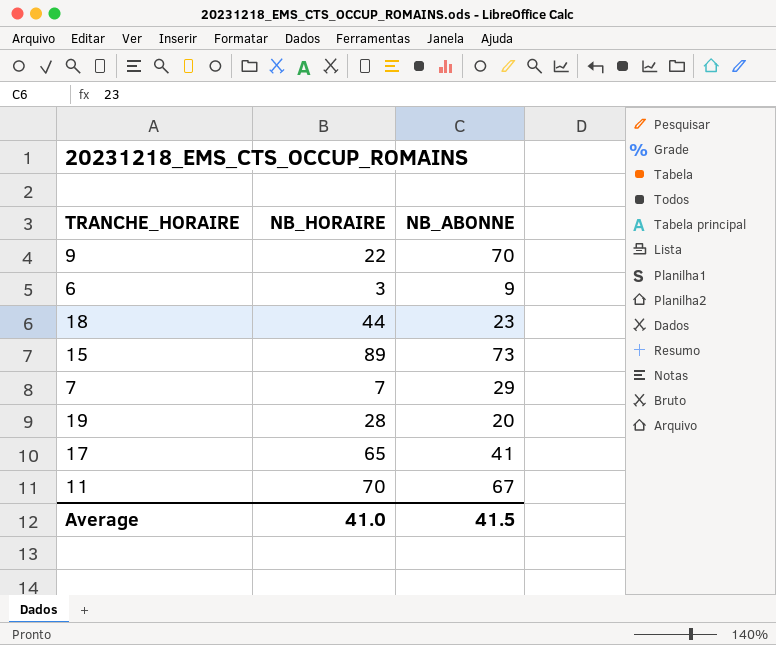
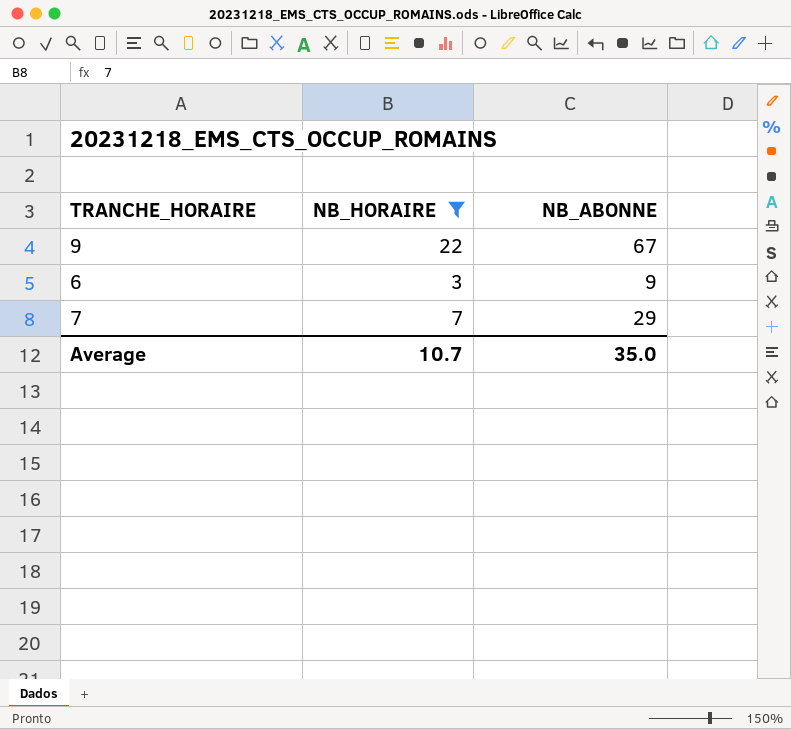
filter: none -> NB_HORAIRE <= 22
9 | NB_ABONNE: 70 -> 67
Average | NB_HORAIRE: 41.0 -> 10.7
Average | NB_ABONNE: 41.5 -> 35.0

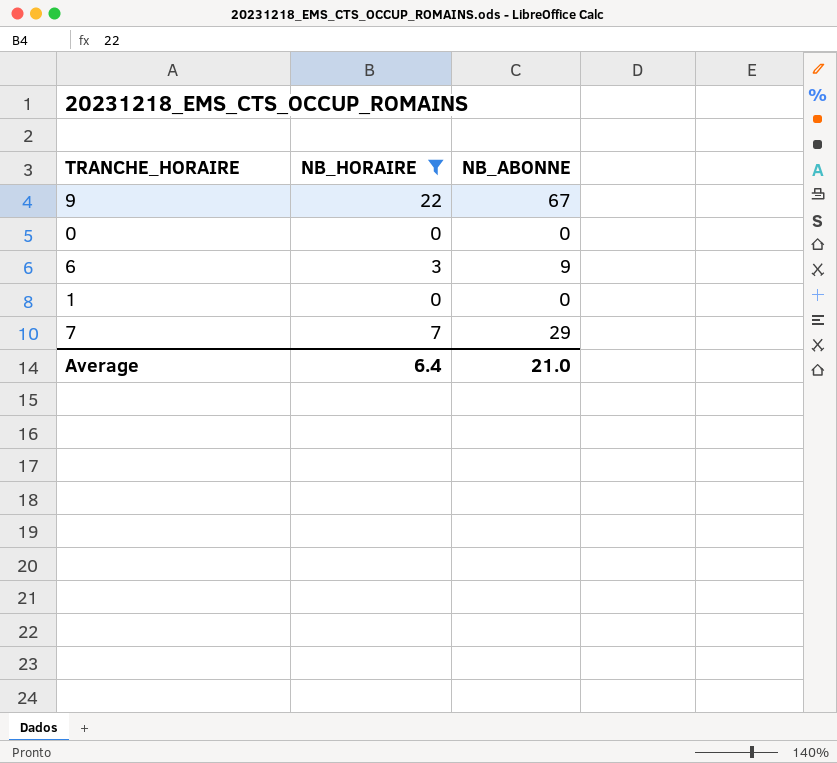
row 0: none -> 0 | 0
row 1: none -> 0 | 0
Average | NB_HORAIRE: 10.7 -> 6.4
Average | NB_ABONNE: 35.0 -> 21.0

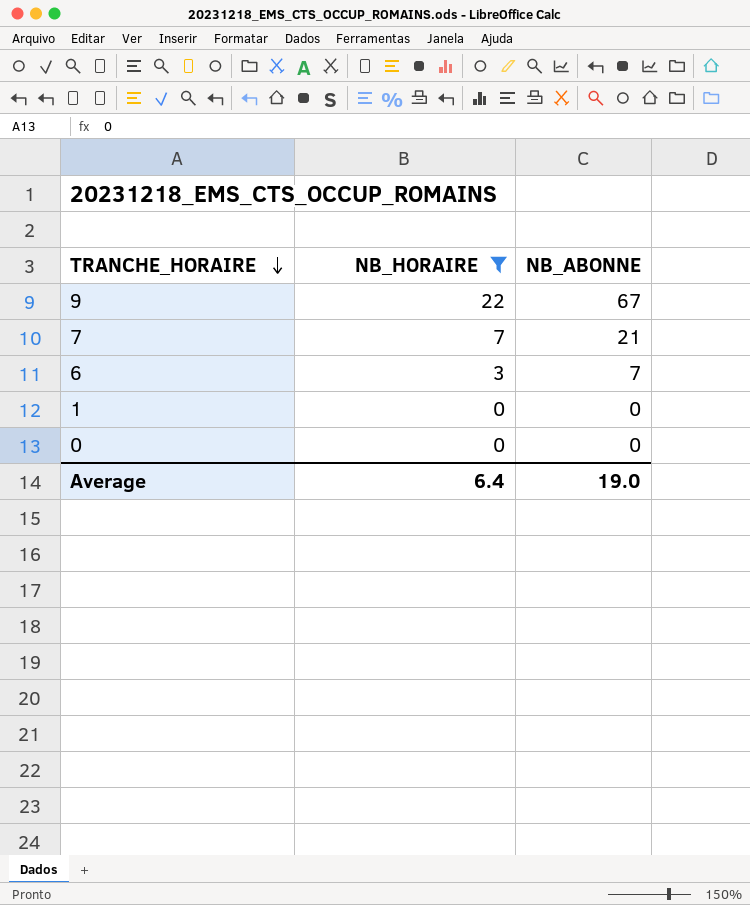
row order: none -> TRANCHE_HORAIRE descending
7 | NB_ABONNE: 29 -> 21
6 | NB_ABONNE: 9 -> 7
Average | NB_ABONNE: 21.0 -> 19.0

